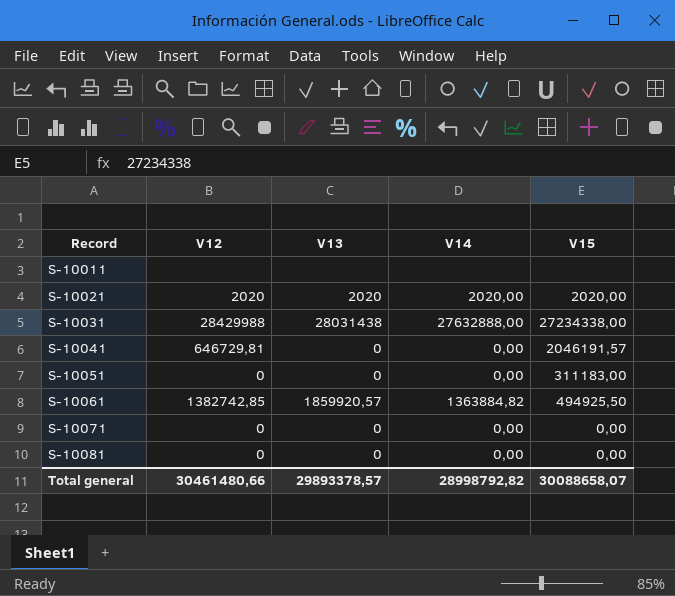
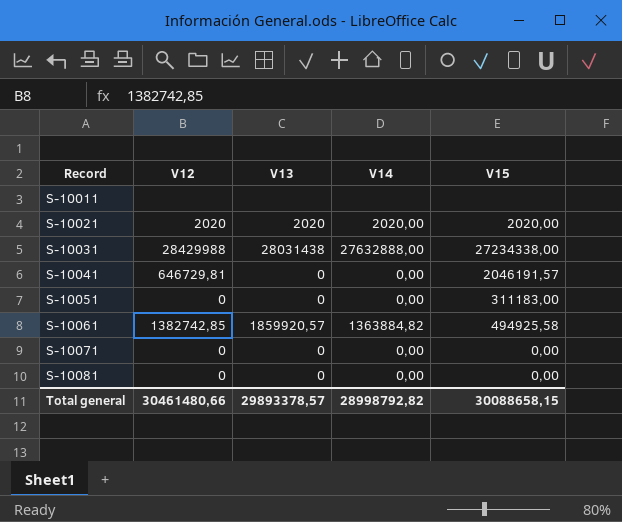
S-10061 | V15: 494925,50 -> 494925,58
Total general | V15: 30088658,07 -> 30088658,15

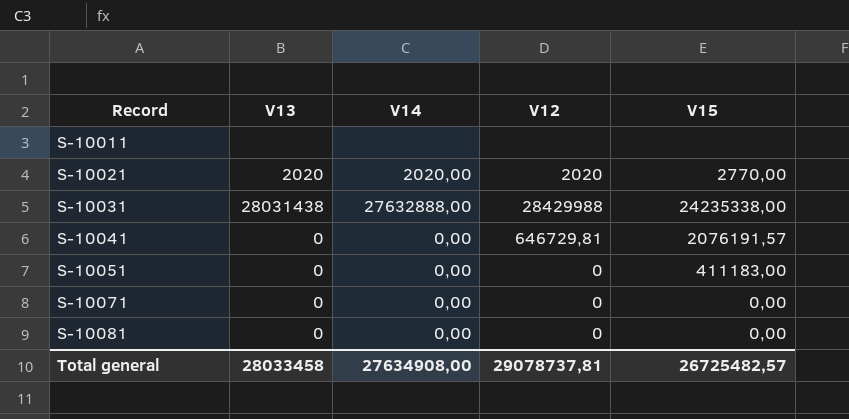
column V12 | position: 2 -> 4
row S-10061: 1382742,85 | 1859920,57 | 1363884,82 | 494925,58 -> none
S-10021 | V15: 2020,00 -> 2770,00
S-10031 | V15: 27234338,00 -> 24235338,00
S-10041 | V15: 2046191,57 -> 2076191,57
S-10051 | V15: 311183,00 -> 411183,00
Total general | V13: 29893378,57 -> 28033458
Total general | V14: 28998792,82 -> 27634908,00
Total general | V12: 30461480,66 -> 29078737,81
Total general | V15: 30088658,15 -> 26725482,57

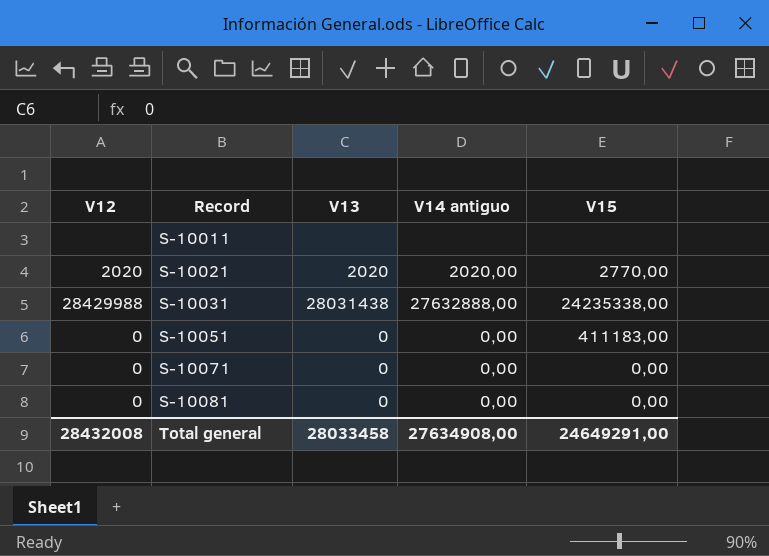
column V12 | position: 4 -> 1
column name: V14 -> V14 antiguo
row S-10041: 0 | 0,00 | 646729,81 | 2076191,57 -> none
Total general | V12: 29078737,81 -> 28432008
Total general | V15: 26725482,57 -> 24649291,00

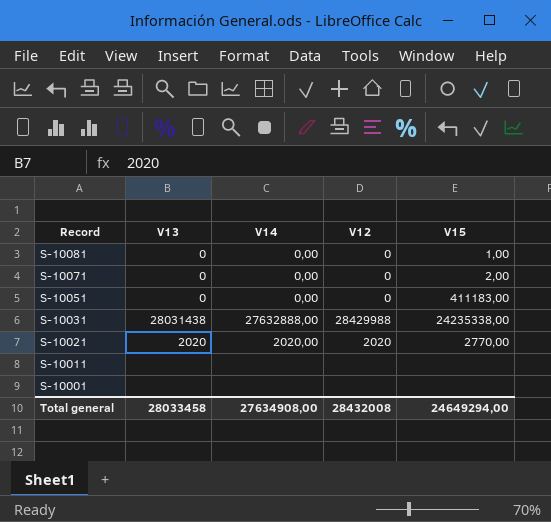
row order: Record ascending -> Record descending
column name: V14 antiguo -> V14
column V12 | position: 1 -> 4
S-10081 | V15: 0,00 -> 1,00
S-10071 | V15: 0,00 -> 2,00
row S-10001: none -> none | none | none | none
Total general | V15: 24649291,00 -> 24649294,00

